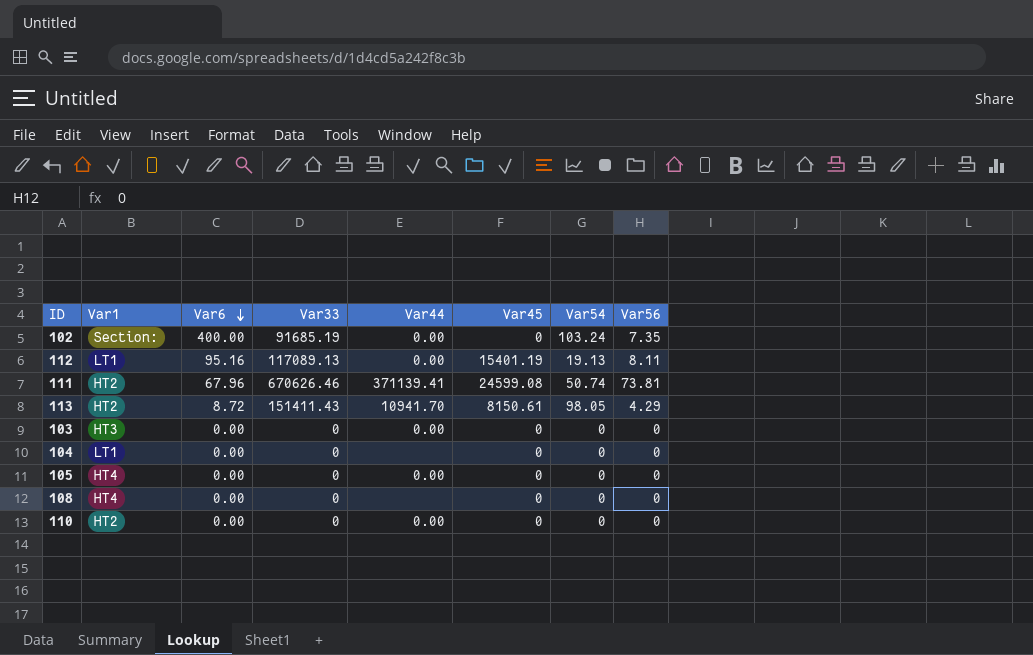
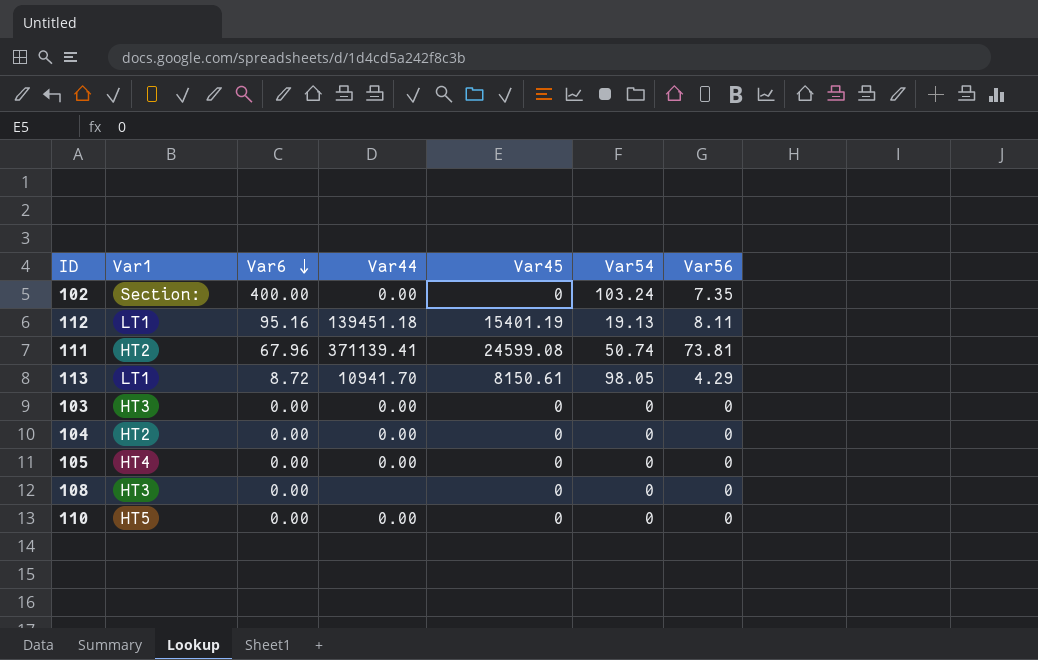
column Var33 | position: 4 -> none
112 | Var44: 0.00 -> 139451.18
113 | Var1: HT2 -> LT1
104 | Var1: LT1 -> HT2
104 | Var44: none -> 0.00
108 | Var1: HT4 -> HT3
110 | Var1: HT2 -> HT5

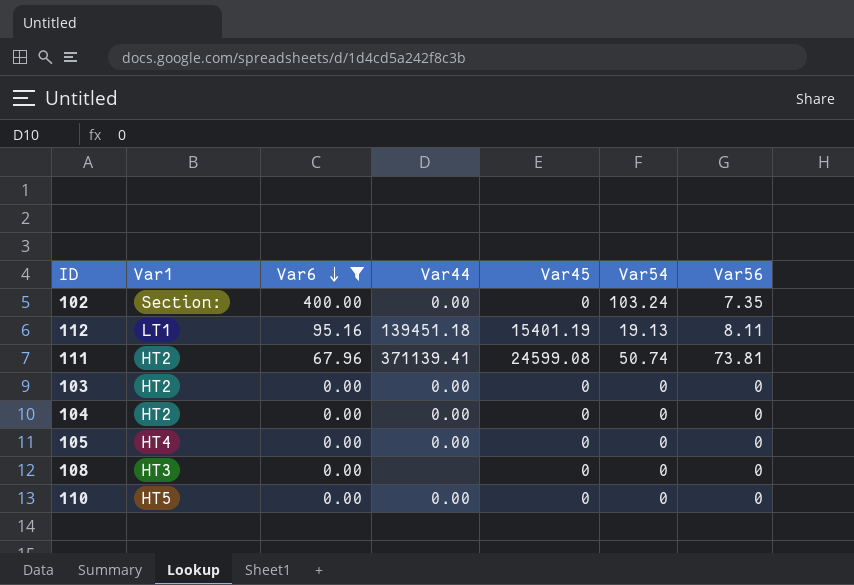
filter: none -> Var6 != 8.72
103 | Var1: HT3 -> HT2

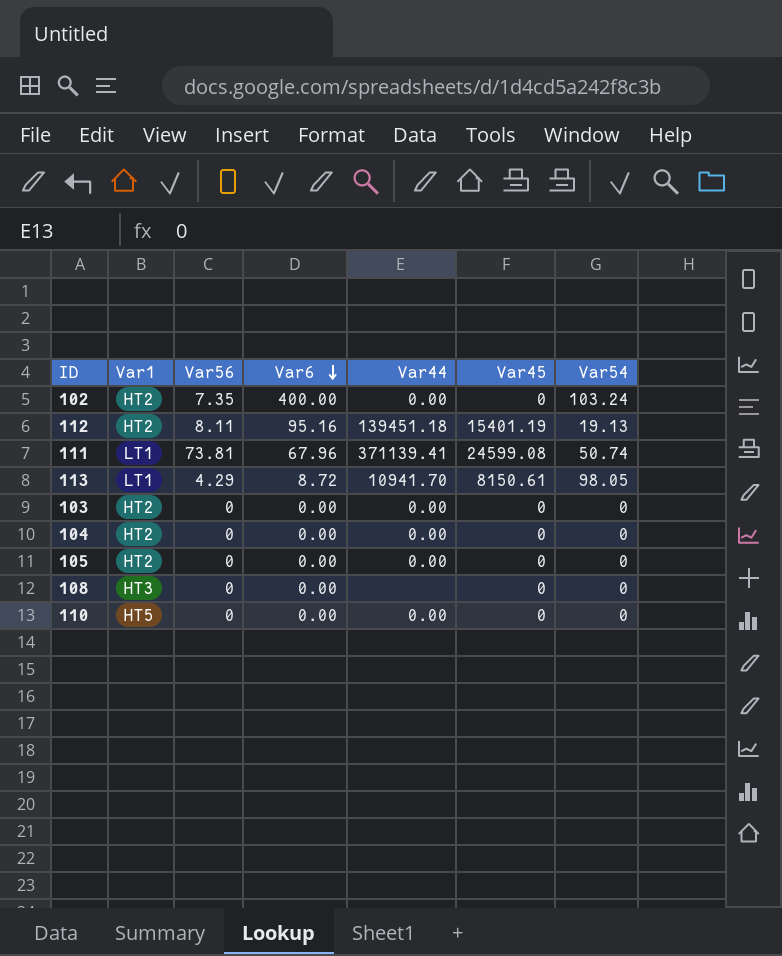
filter: Var6 != 8.72 -> none
column Var56 | position: 7 -> 3
102 | Var1: Section: -> HT2
112 | Var1: LT1 -> HT2
111 | Var1: HT2 -> LT1
105 | Var1: HT4 -> HT2

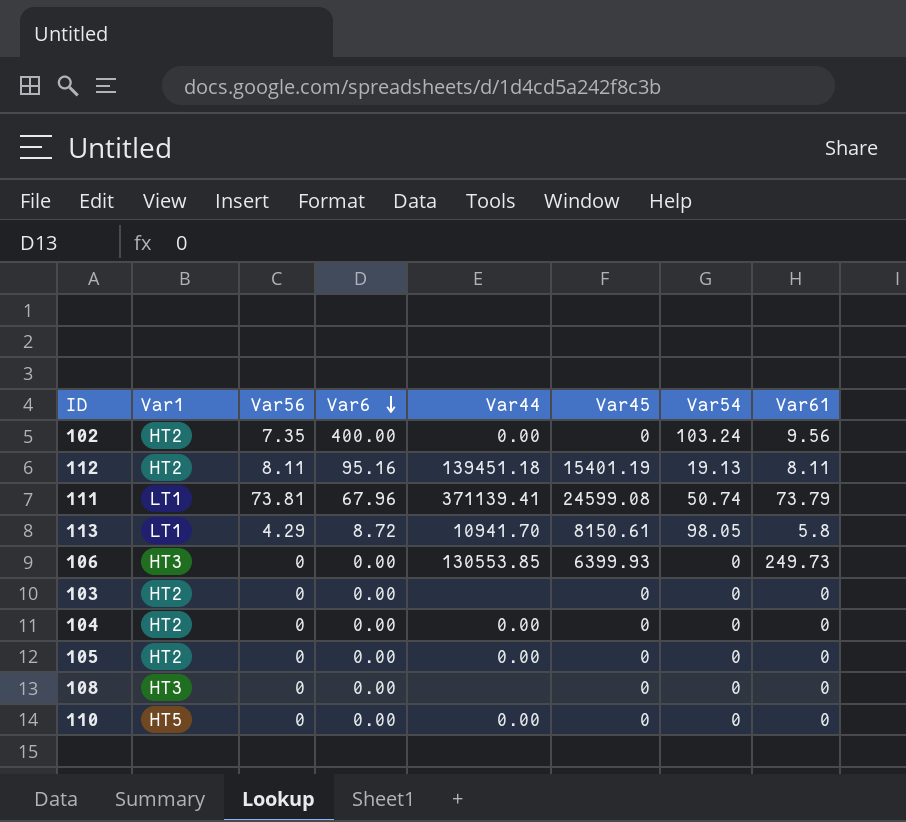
column Var61 | position: none -> 8
row 106: none -> HT3 | 0 | 0.00 | 130553.85 | 6399.93 | 0 | 249.73
103 | Var44: 0.00 -> none

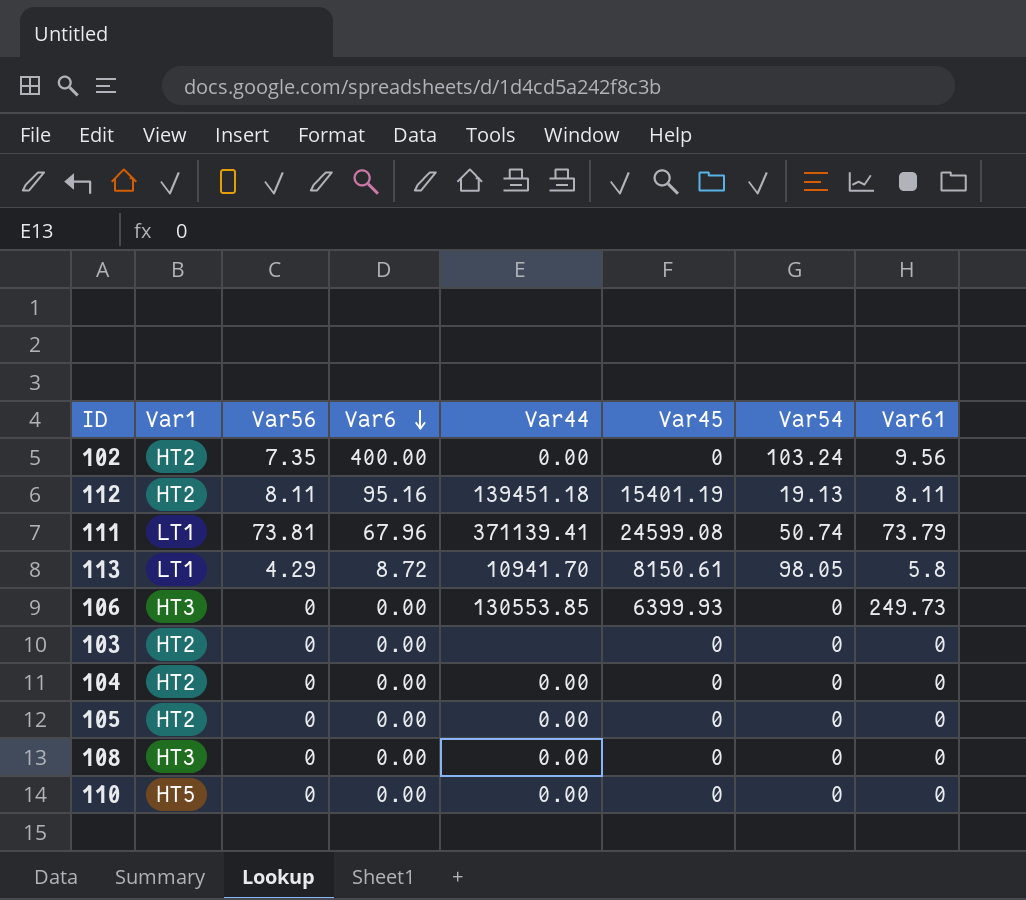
108 | Var44: none -> 0.00

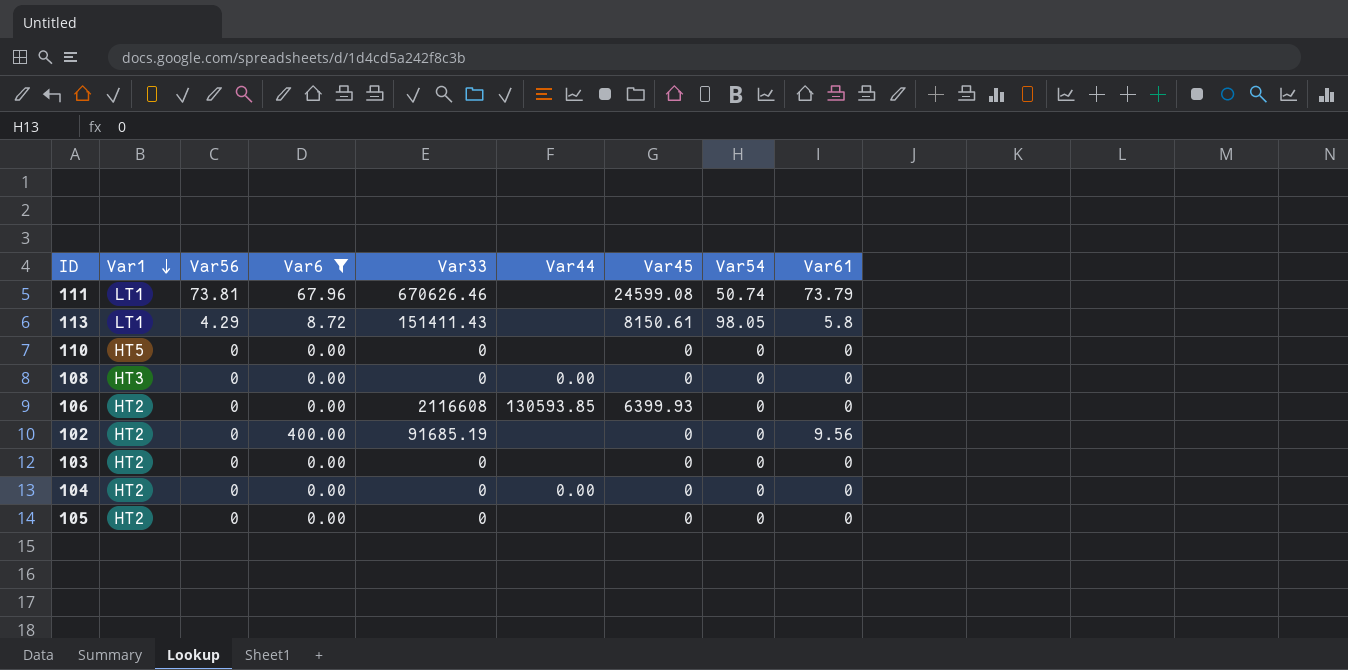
filter: none -> Var6 != 95.16
row order: Var6 descending -> Var1 descending
column Var33 | position: none -> 5
111 | Var44: 371139.41 -> none
113 | Var44: 10941.70 -> none
110 | Var44: 0.00 -> none
106 | Var1: HT3 -> HT2
106 | Var44: 130553.85 -> 130593.85
106 | Var61: 249.73 -> 0
102 | Var56: 7.35 -> 0
102 | Var44: 0.00 -> none
102 | Var54: 103.24 -> 0
105 | Var44: 0.00 -> none

